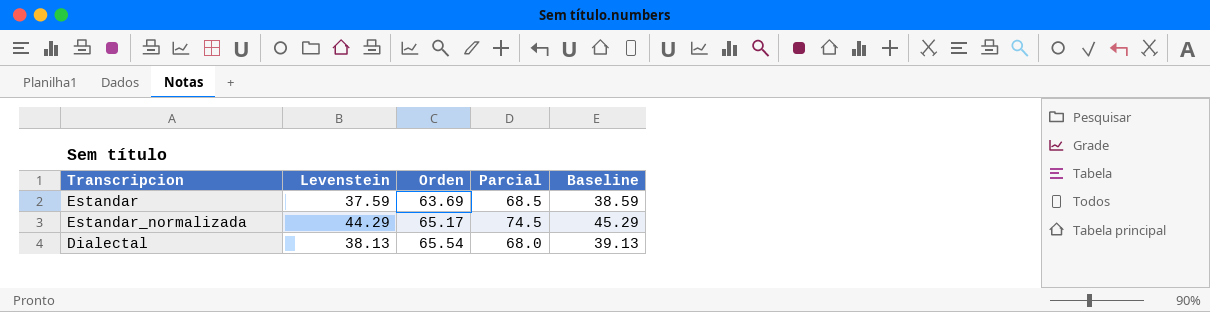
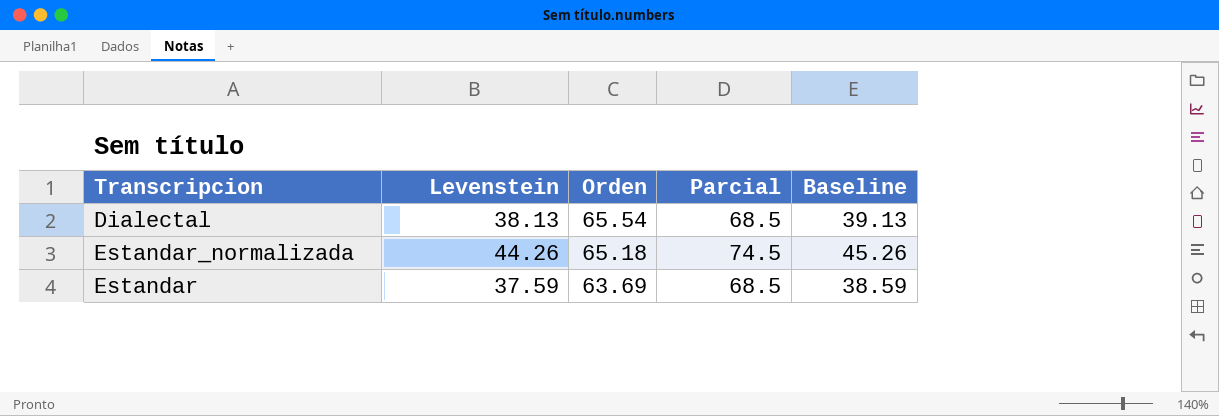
row order: Orden ascending -> Orden descending
Dialectal | Parcial: 68.0 -> 68.5
Estandar_normalizada | Levenstein: 44.29 -> 44.26
Estandar_normalizada | Orden: 65.17 -> 65.18
Estandar_normalizada | Baseline: 45.29 -> 45.26

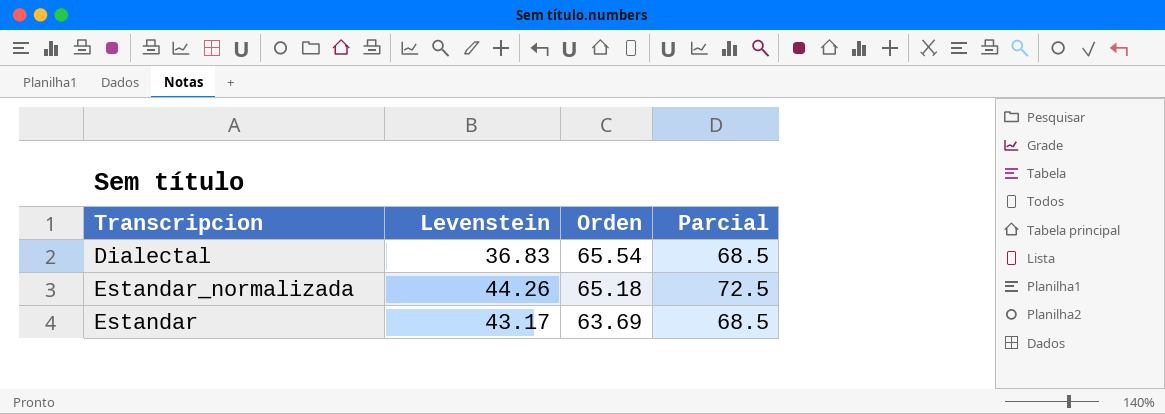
column Baseline | formula: [Levenstein] + 1 -> none
Dialectal | Levenstein: 38.13 -> 36.83
Estandar_normalizada | Parcial: 74.5 -> 72.5
Estandar | Levenstein: 37.59 -> 43.17

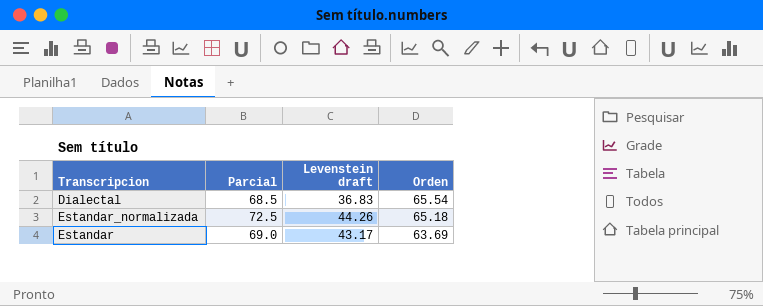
column Parcial | position: 4 -> 2
column name: Levenstein -> Levenstein draft
Estandar | Parcial: 68.5 -> 69.0

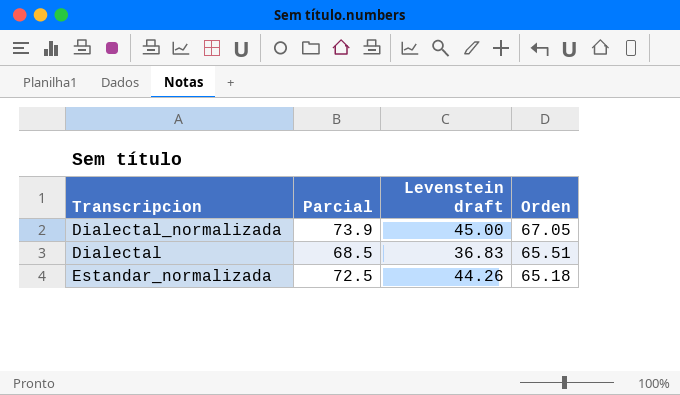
row Estandar: 69.0 | 43.17 | 63.69 -> none
row Dialectal_normalizada: none -> 73.9 | 45.00 | 67.05
Dialectal | Orden: 65.54 -> 65.51

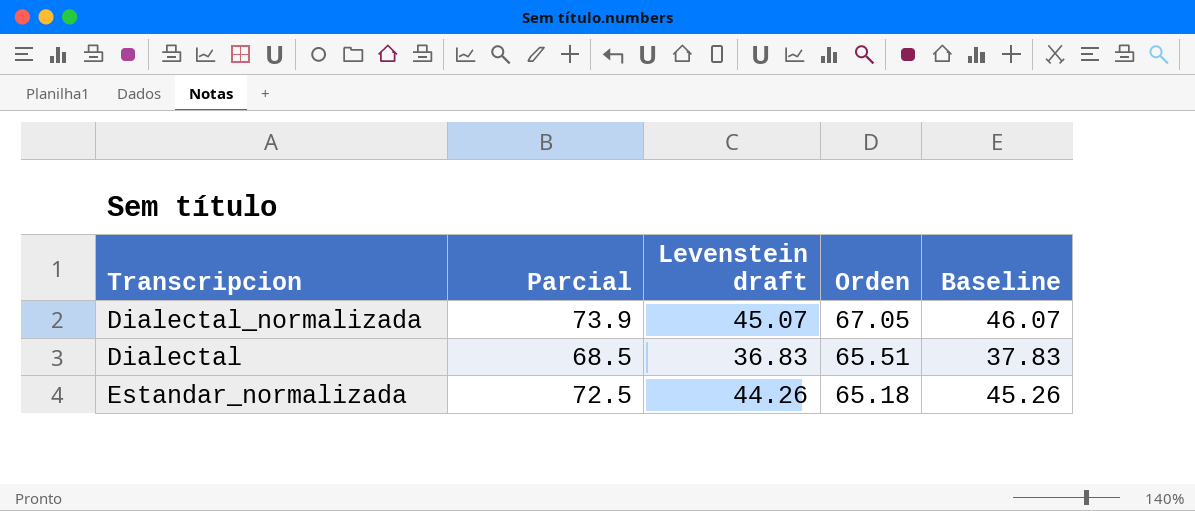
column Baseline | formula: none -> [Levenstein draft] + 1
Dialectal_normalizada | Levenstein draft: 45.00 -> 45.07

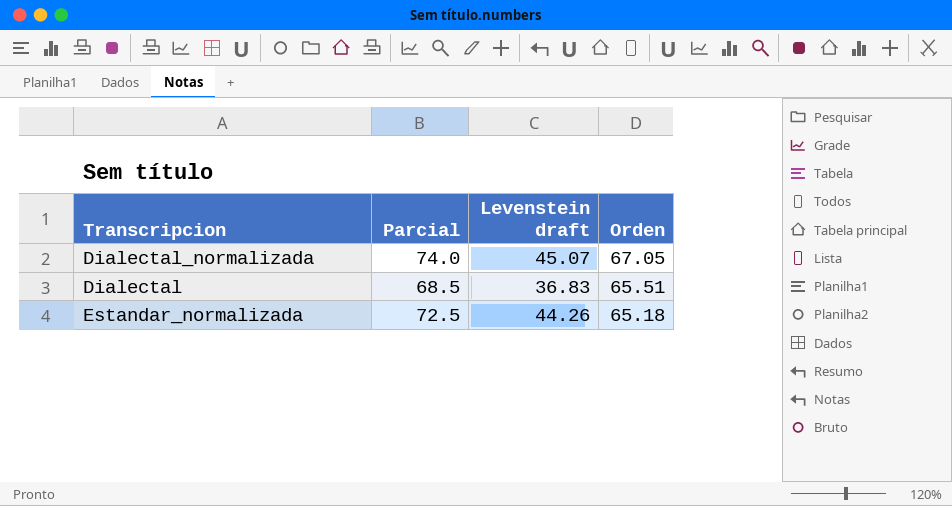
column Baseline | formula: [Levenstein draft] + 1 -> none
Dialectal_normalizada | Parcial: 73.9 -> 74.0

